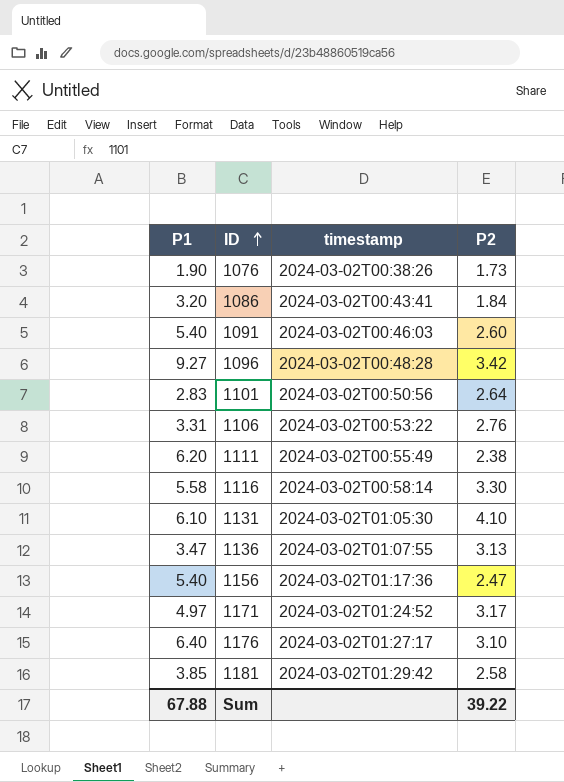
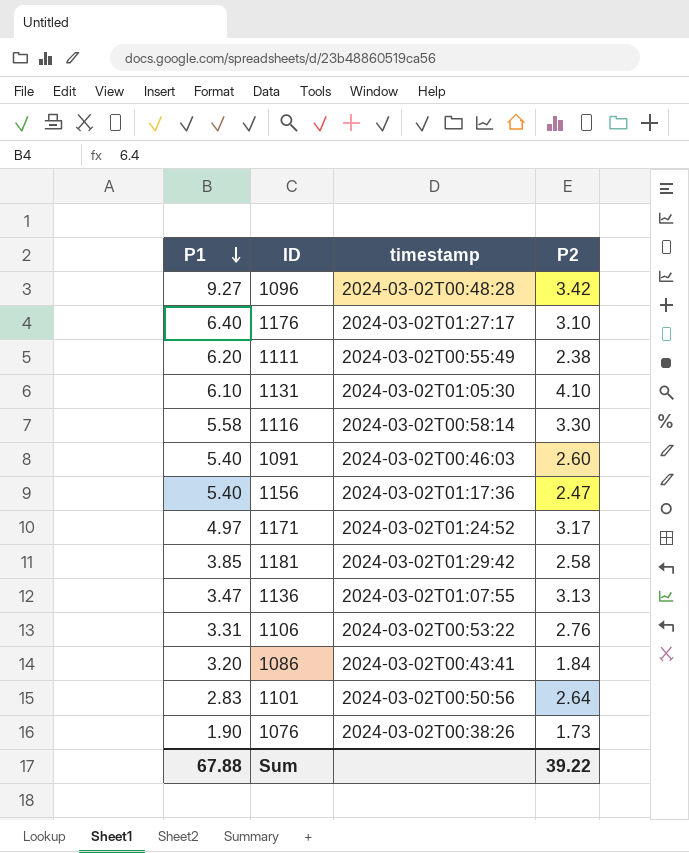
row order: ID ascending -> P1 descending

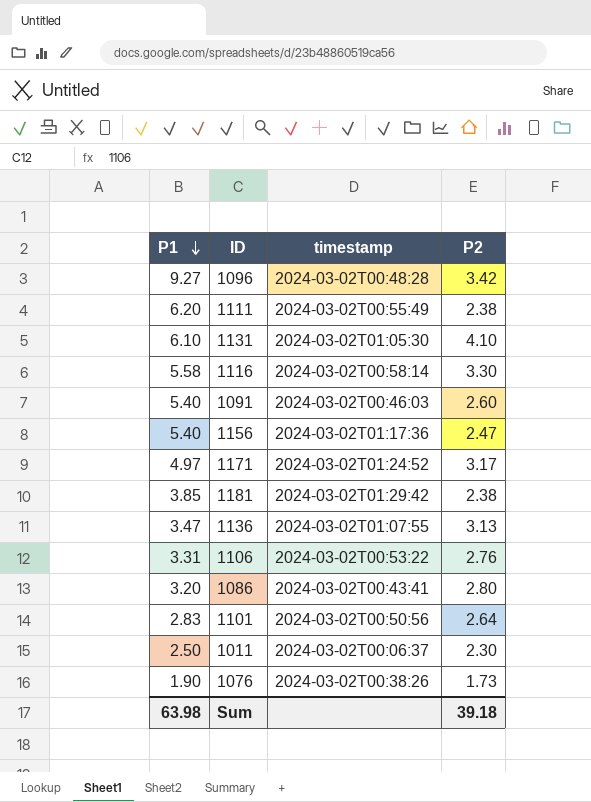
row 1176: 6.40 | 2024-03-02T01:27:17 | 3.10 -> none
1181 | P2: 2.58 -> 2.38
1086 | P2: 1.84 -> 2.80
row 1011: none -> 2.50 | 2024-03-02T00:06:37 | 2.30
Sum | P1: 67.88 -> 63.98
Sum | P2: 39.22 -> 39.18

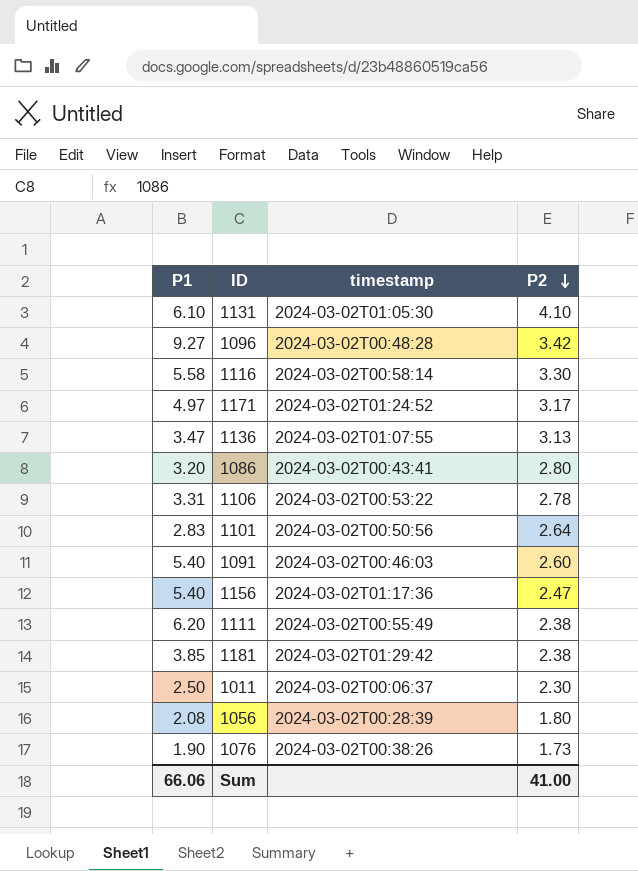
row order: P1 descending -> P2 descending
1106 | P2: 2.76 -> 2.78
row 1056: none -> 2.08 | 2024-03-02T00:28:39 | 1.80
Sum | P1: 63.98 -> 66.06
Sum | P2: 39.18 -> 41.00

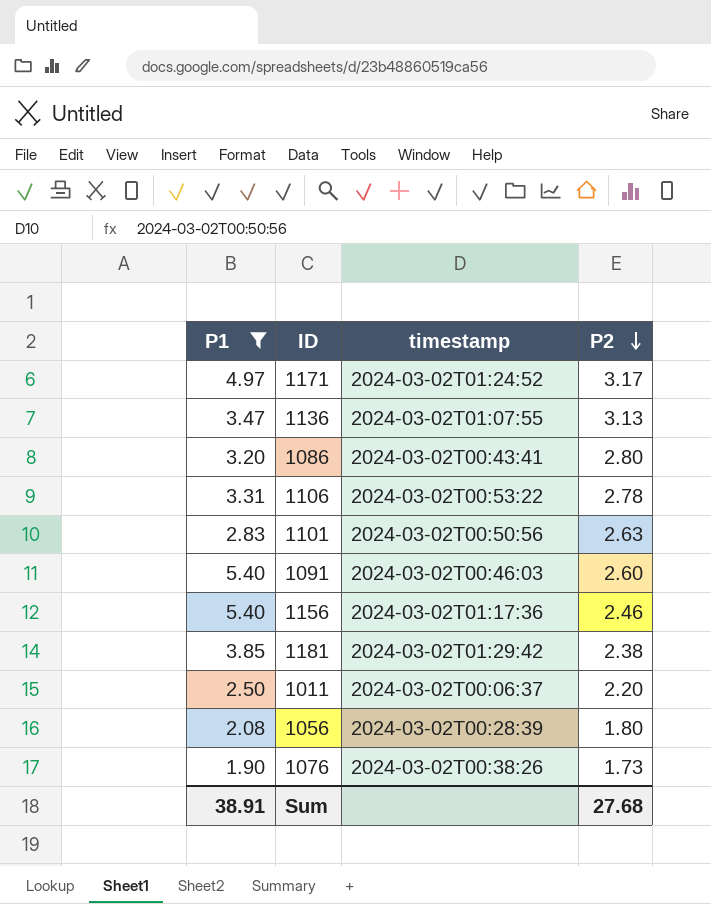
filter: none -> P1 <= 5.40
1101 | P2: 2.64 -> 2.63
1156 | P2: 2.47 -> 2.46
1011 | P2: 2.30 -> 2.20
Sum | P1: 66.06 -> 38.91
Sum | P2: 41.00 -> 27.68

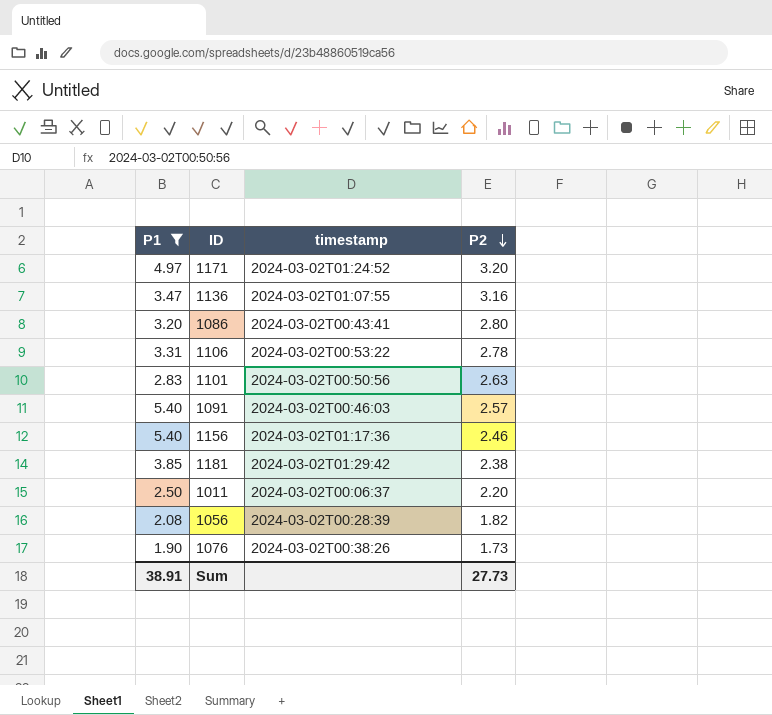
1171 | P2: 3.17 -> 3.20
1136 | P2: 3.13 -> 3.16
1091 | P2: 2.60 -> 2.57
1056 | P2: 1.80 -> 1.82
Sum | P2: 27.68 -> 27.73

